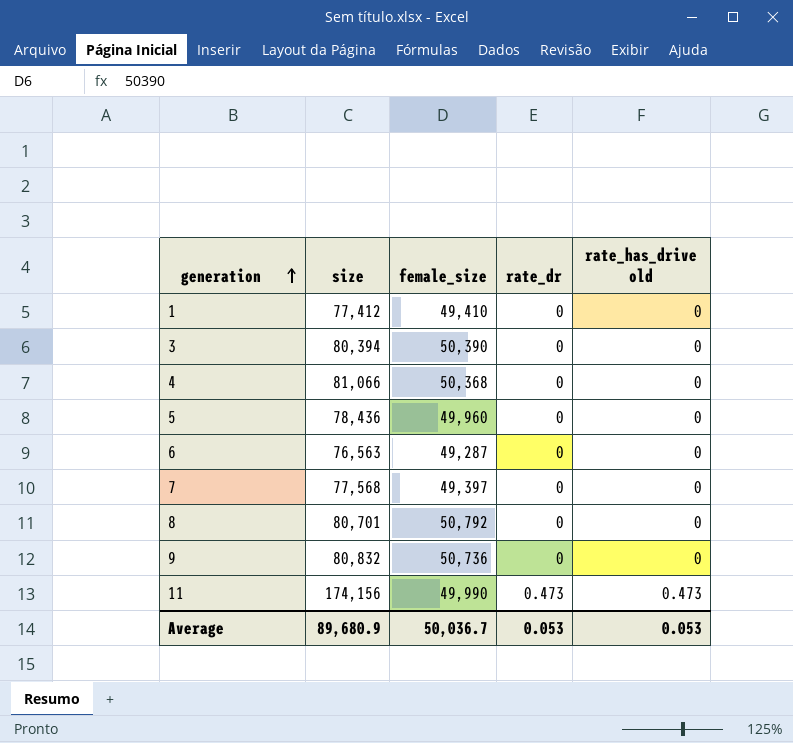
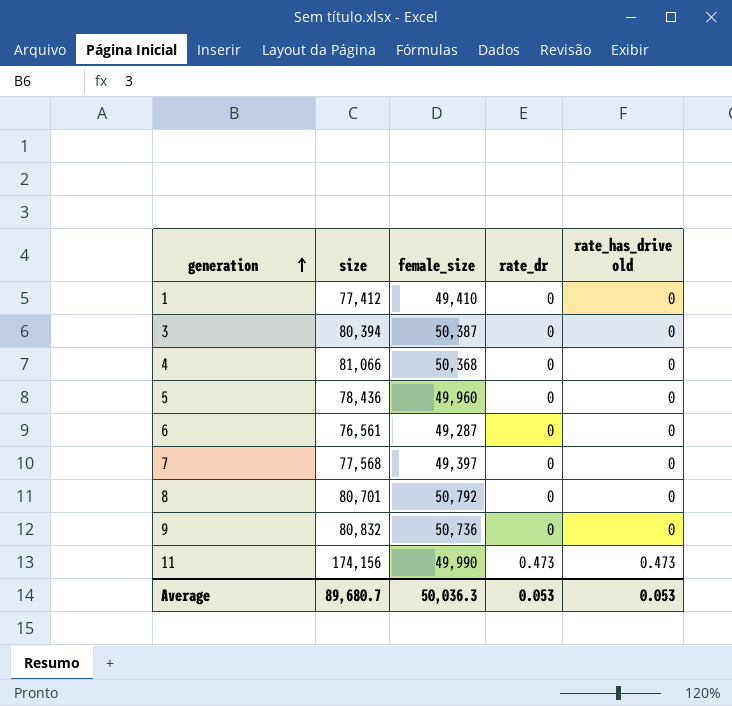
3 | female_size: 50,390 -> 50,387
6 | size: 76,563 -> 76,561
Average | size: 89,680.9 -> 89,680.7
Average | female_size: 50,036.7 -> 50,036.3

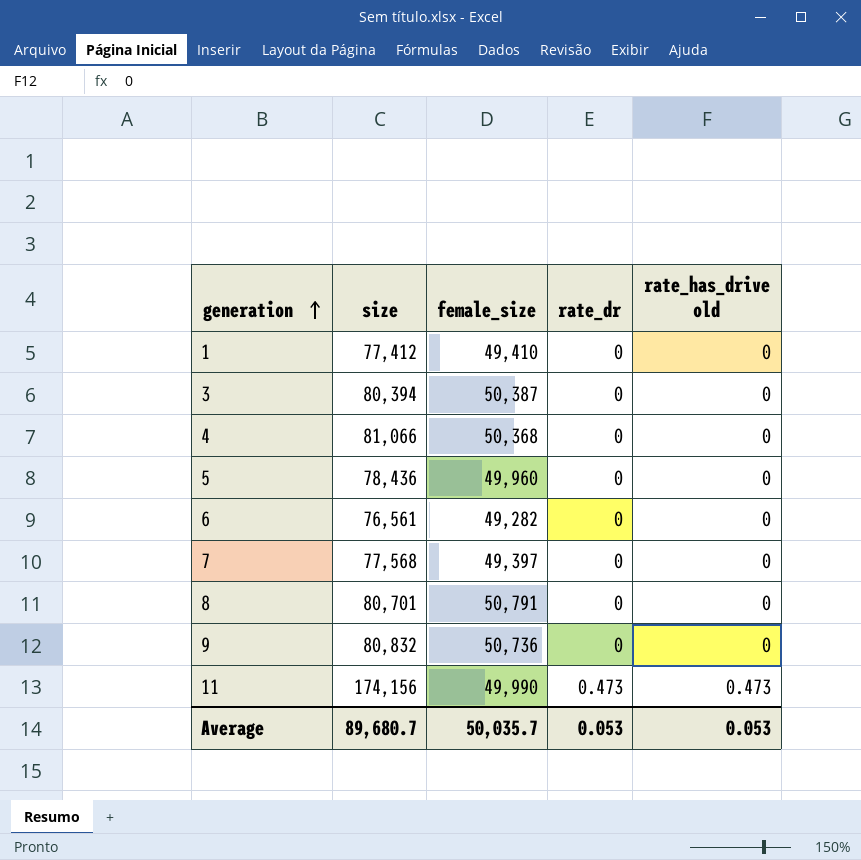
6 | female_size: 49,287 -> 49,282
8 | female_size: 50,792 -> 50,791
Average | female_size: 50,036.3 -> 50,035.7

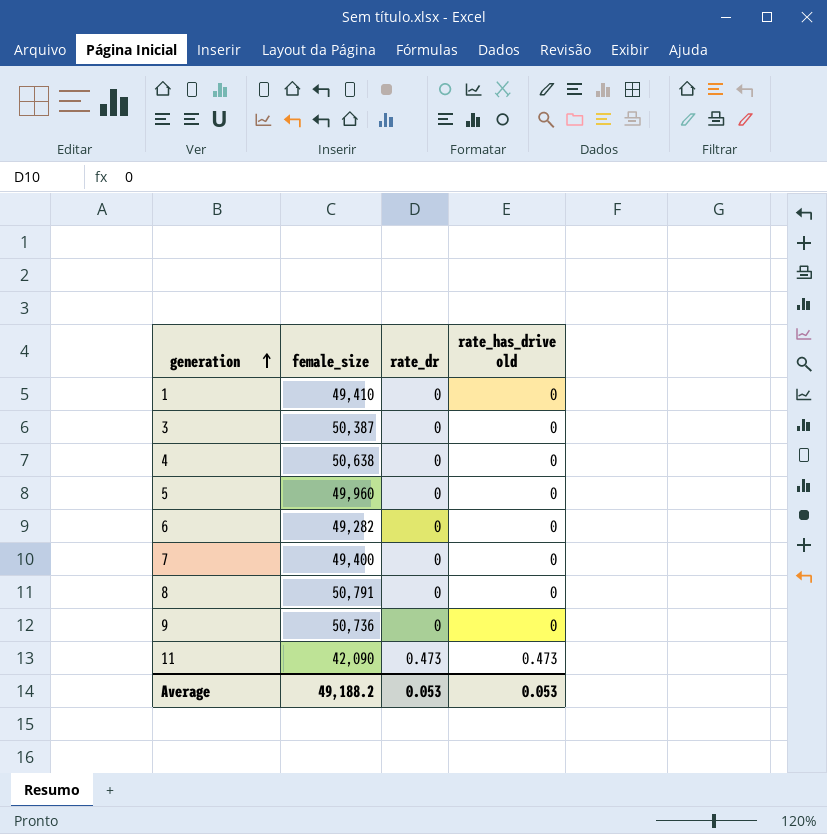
column size | position: 2 -> none
4 | female_size: 50,368 -> 50,638
7 | female_size: 49,397 -> 49,400
11 | female_size: 49,990 -> 42,090
Average | female_size: 50,035.7 -> 49,188.2

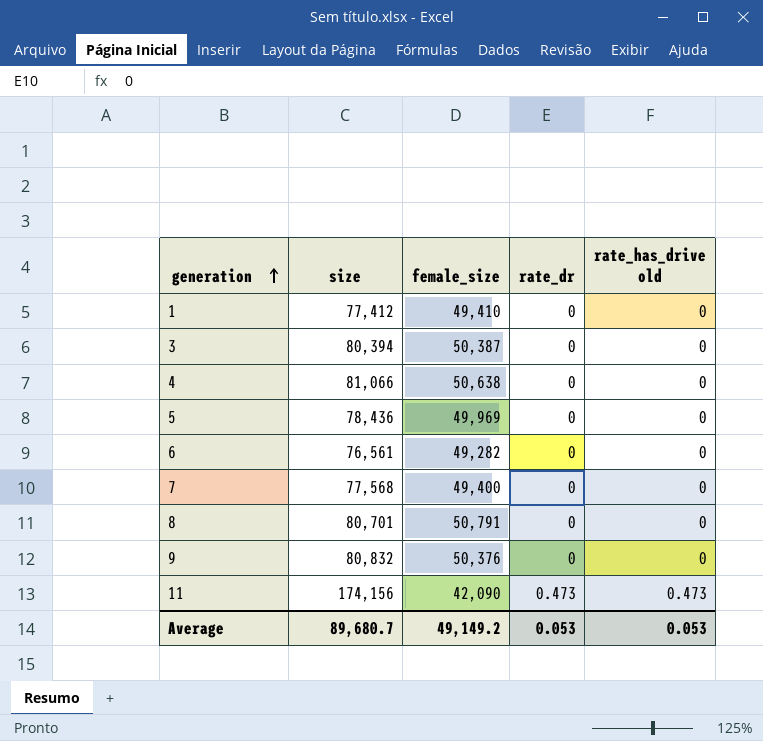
column size | position: none -> 2
5 | female_size: 49,960 -> 49,969
9 | female_size: 50,736 -> 50,376
Average | female_size: 49,188.2 -> 49,149.2

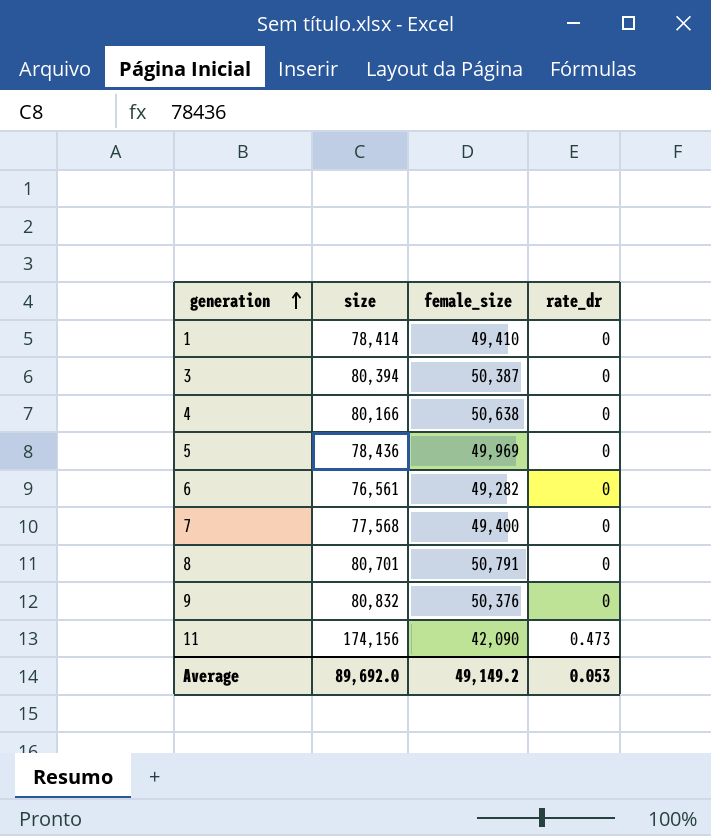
column rate_has_drive old | position: 5 -> none
1 | size: 77,412 -> 78,414
4 | size: 81,066 -> 80,166
Average | size: 89,680.7 -> 89,692.0

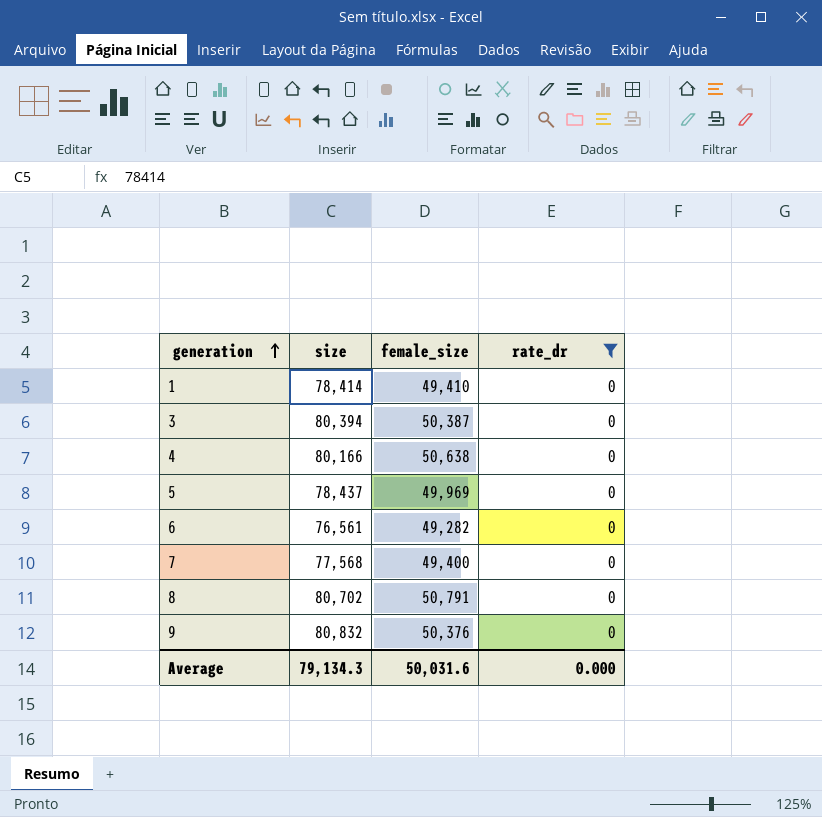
filter: none -> rate_dr = 0
5 | size: 78,436 -> 78,437
8 | size: 80,701 -> 80,702
Average | size: 89,692.0 -> 79,134.3
Average | female_size: 49,149.2 -> 50,031.6
Average | rate_dr: 0.053 -> 0.000

